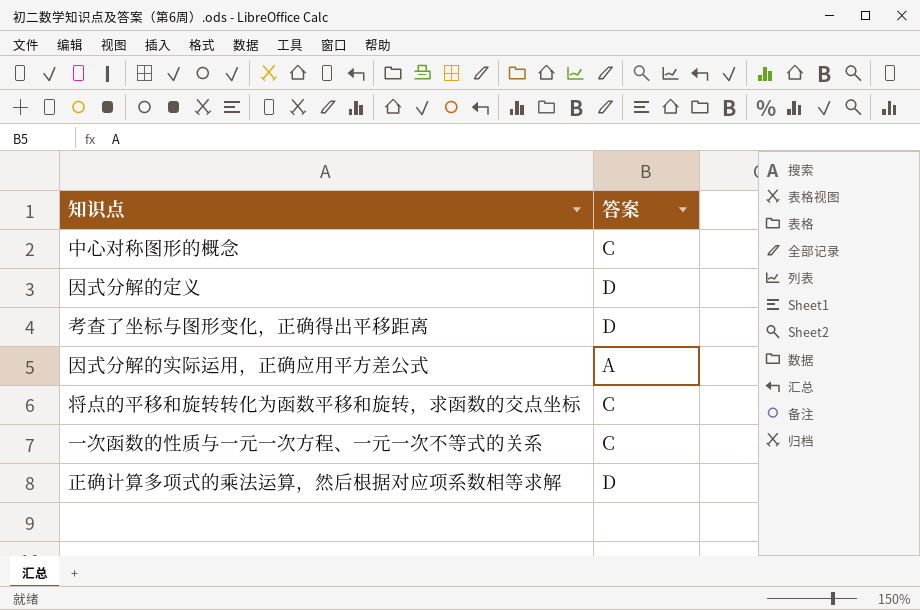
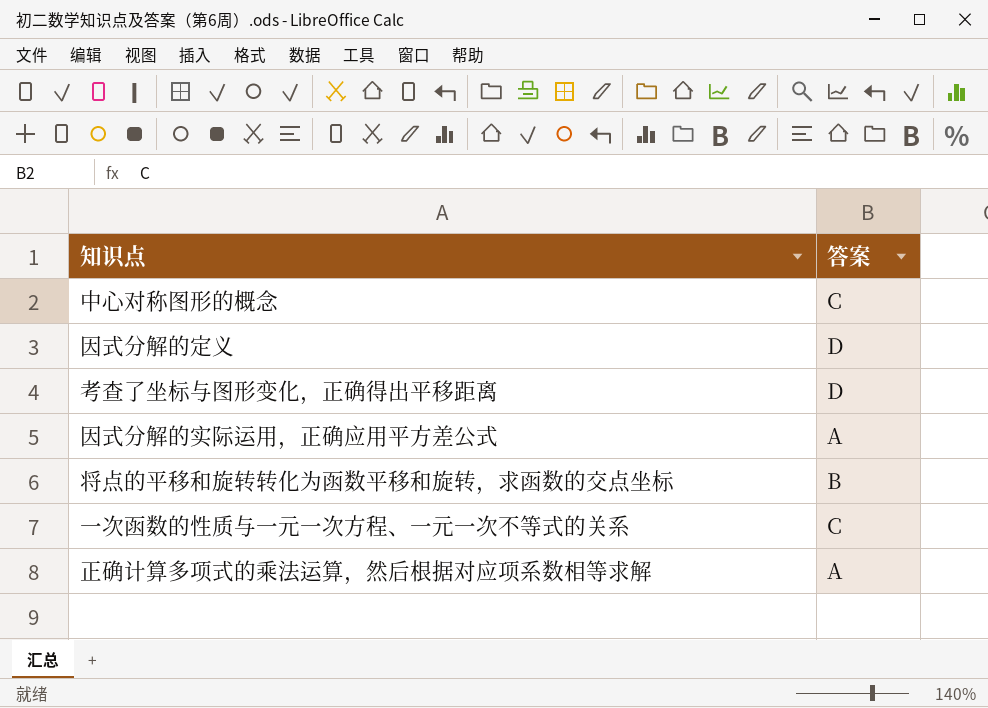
将点的平移和旋转转化为函数平移和旋转，求函数的交点坐标 | 答案: C -> B
正确计算多项式的乘法运算，然后根据对应项系数相等求解 | 答案: D -> A

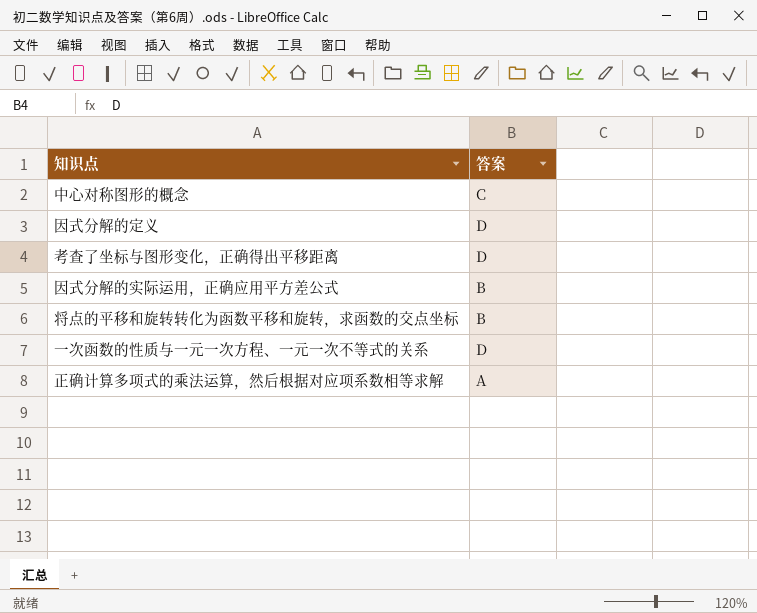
因式分解的实际运用，正确应用平方差公式 | 答案: A -> B
一次函数的性质与一元一次方程、一元一次不等式的关系 | 答案: C -> D

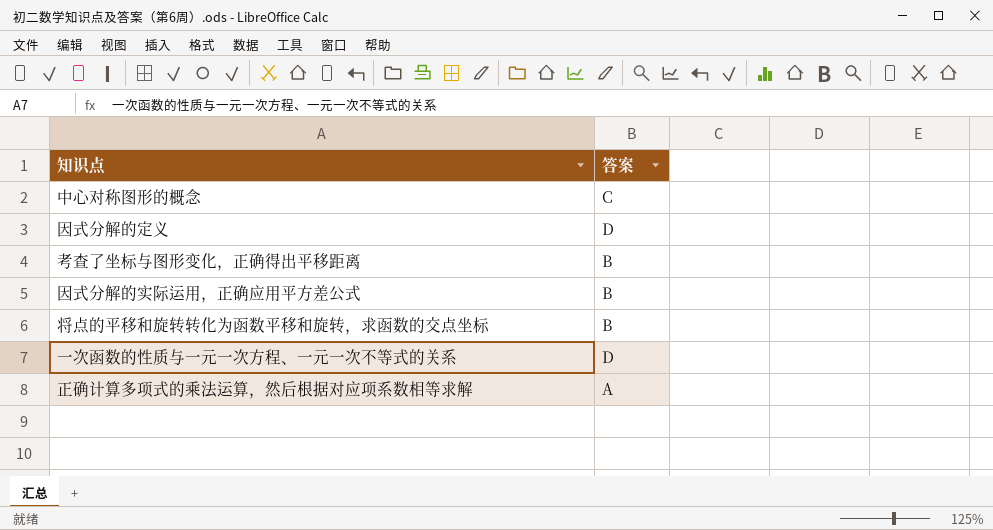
考查了坐标与图形变化，正确得出平移距离 | 答案: D -> B

